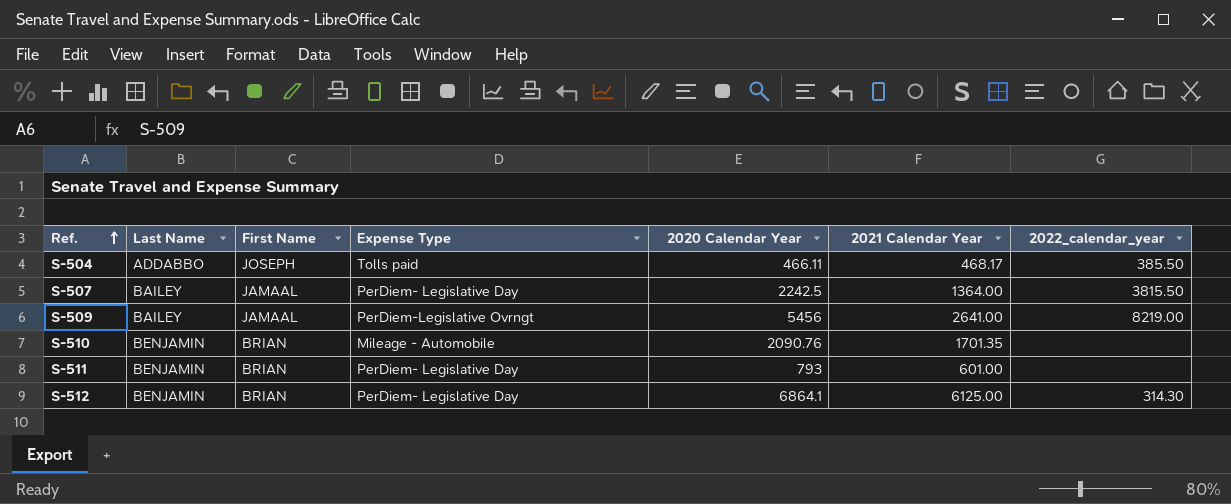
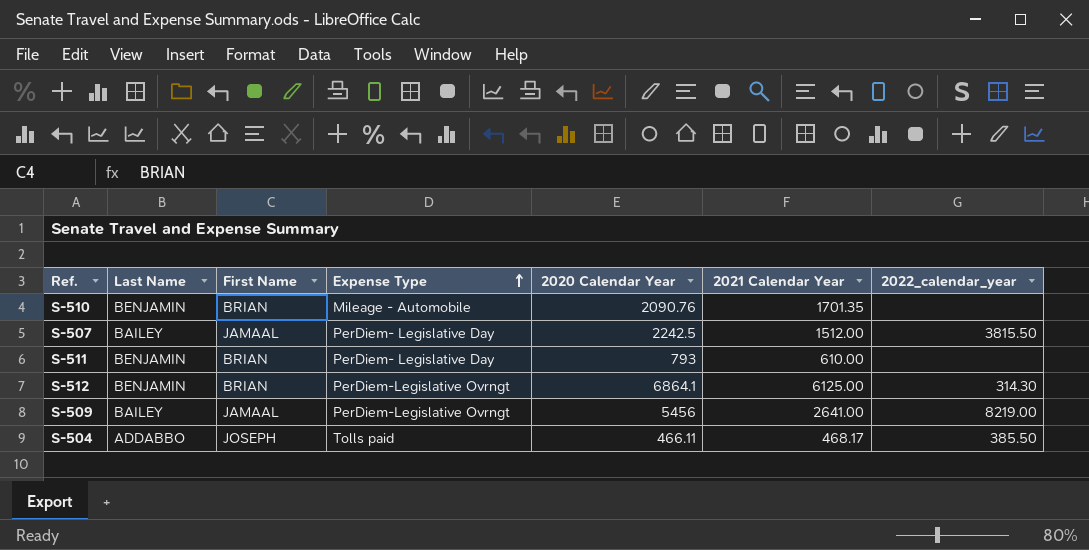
row order: Ref. ascending -> Expense Type ascending
S-507 | 2021 Calendar Year: 1364.00 -> 1512.00
S-511 | 2021 Calendar Year: 601.00 -> 610.00
S-512 | Expense Type: PerDiem- Legislative Day -> PerDiem-Legislative Ovrngt

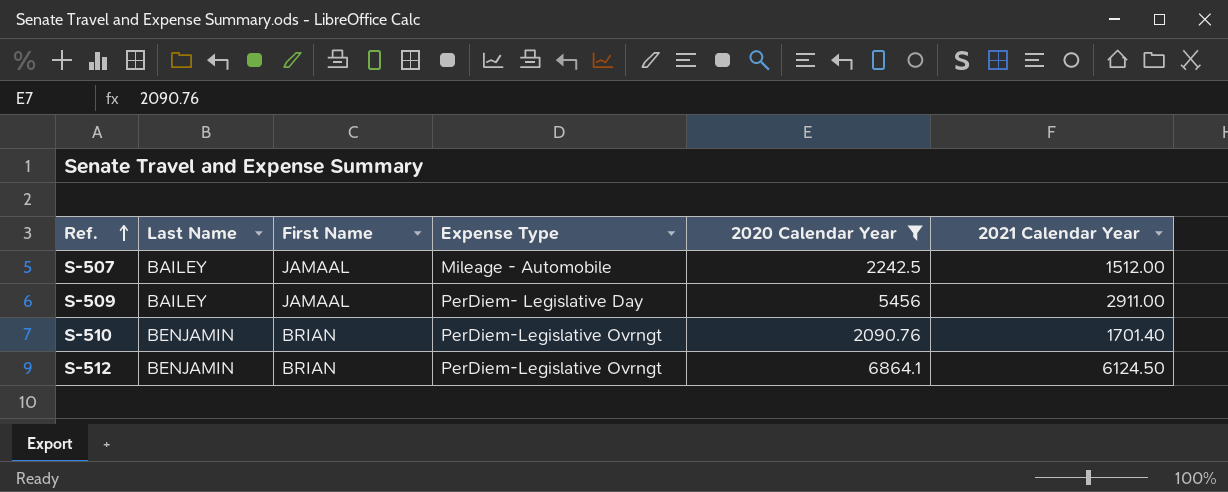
filter: none -> 2020 Calendar Year >= 2090.76
row order: Expense Type ascending -> Ref. ascending
column 2022_calendar_year | position: 7 -> none
S-507 | Expense Type: PerDiem- Legislative Day -> Mileage - Automobile
S-509 | Expense Type: PerDiem-Legislative Ovrngt -> PerDiem- Legislative Day
S-509 | 2021 Calendar Year: 2641.00 -> 2911.00
S-510 | Expense Type: Mileage - Automobile -> PerDiem-Legislative Ovrngt
S-510 | 2021 Calendar Year: 1701.35 -> 1701.40
S-512 | 2021 Calendar Year: 6125.00 -> 6124.50

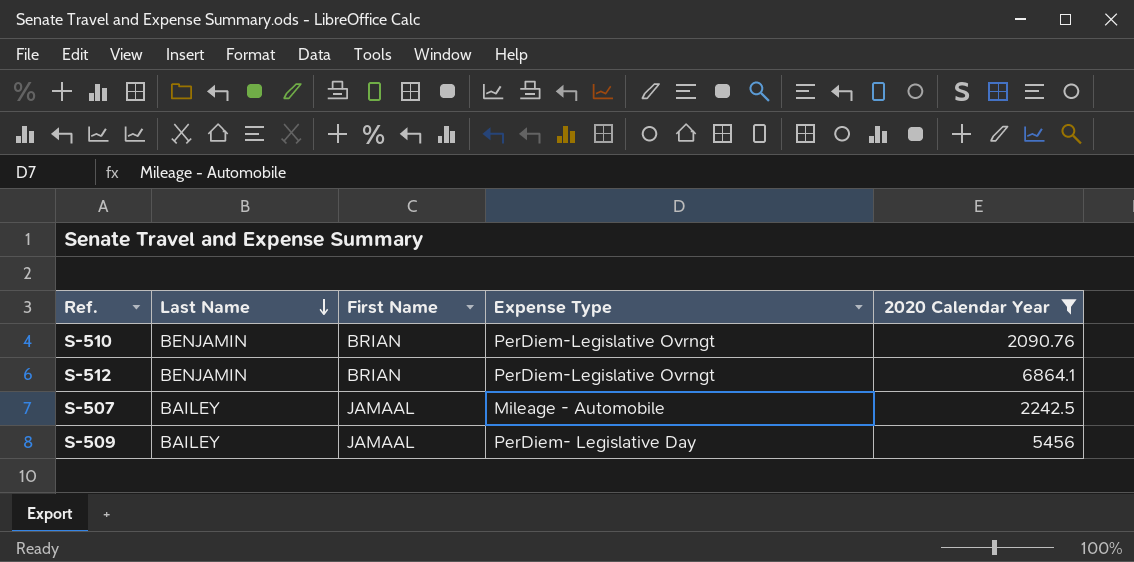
row order: Ref. ascending -> Last Name descending
column 2021 Calendar Year | position: 6 -> none

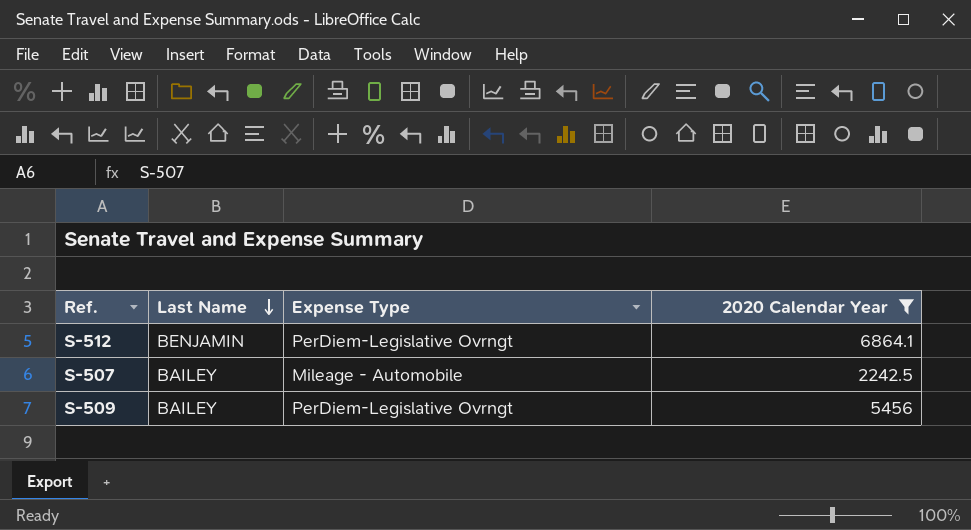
column First Name | position: 3 -> none
row S-510: BENJAMIN | BRIAN | PerDiem-Legislative Ovrngt | 2090.76 -> none
S-509 | Expense Type: PerDiem- Legislative Day -> PerDiem-Legislative Ovrngt

